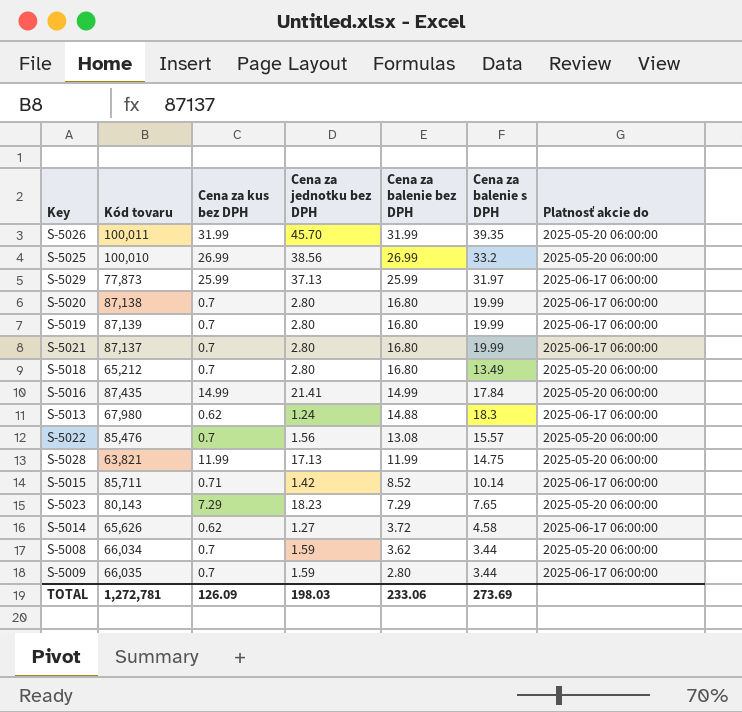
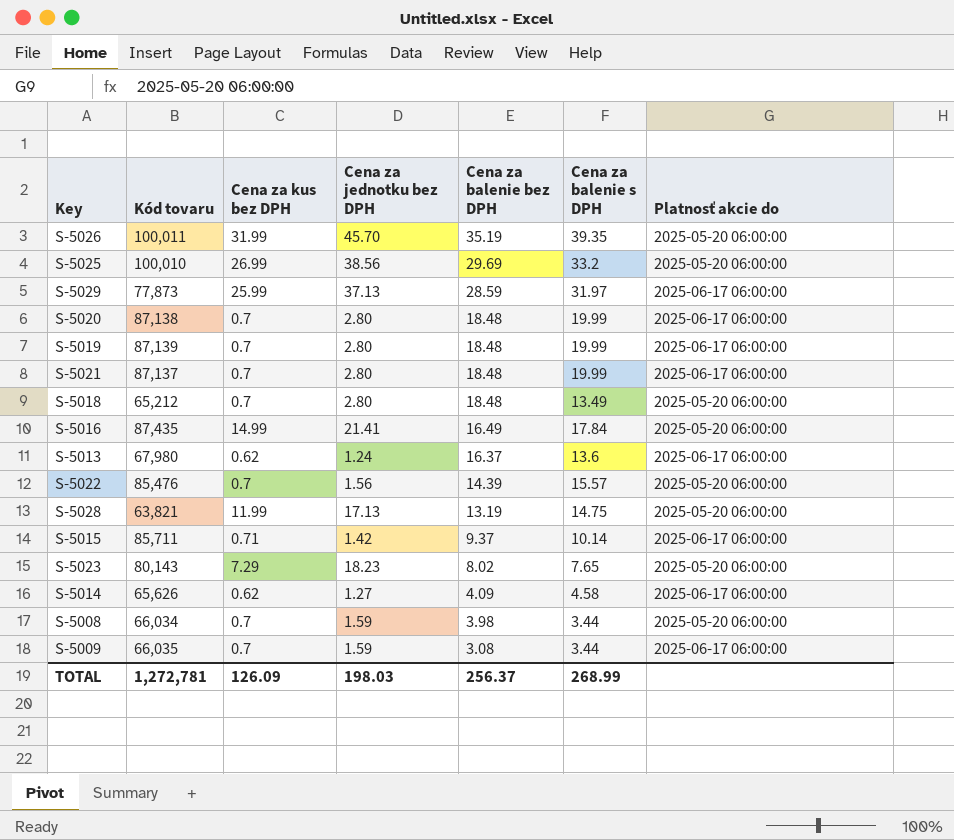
S-5026 | Cena za balenie bez DPH: 31.99 -> 35.19
S-5025 | Cena za balenie bez DPH: 26.99 -> 29.69
S-5029 | Cena za balenie bez DPH: 25.99 -> 28.59
S-5020 | Cena za balenie bez DPH: 16.80 -> 18.48
S-5019 | Cena za balenie bez DPH: 16.80 -> 18.48
S-5021 | Cena za balenie bez DPH: 16.80 -> 18.48
S-5018 | Cena za balenie bez DPH: 16.80 -> 18.48
S-5016 | Cena za balenie bez DPH: 14.99 -> 16.49
S-5013 | Cena za balenie bez DPH: 14.88 -> 16.37
S-5013 | Cena za balenie s DPH: 18.3 -> 13.6
S-5022 | Cena za balenie bez DPH: 13.08 -> 14.39
S-5028 | Cena za balenie bez DPH: 11.99 -> 13.19
S-5015 | Cena za balenie bez DPH: 8.52 -> 9.37
S-5023 | Cena za balenie bez DPH: 7.29 -> 8.02
S-5014 | Cena za balenie bez DPH: 3.72 -> 4.09
S-5008 | Cena za balenie bez DPH: 3.62 -> 3.98
S-5009 | Cena za balenie bez DPH: 2.80 -> 3.08
TOTAL | Cena za balenie bez DPH: 233.06 -> 256.37
TOTAL | Cena za balenie s DPH: 273.69 -> 268.99

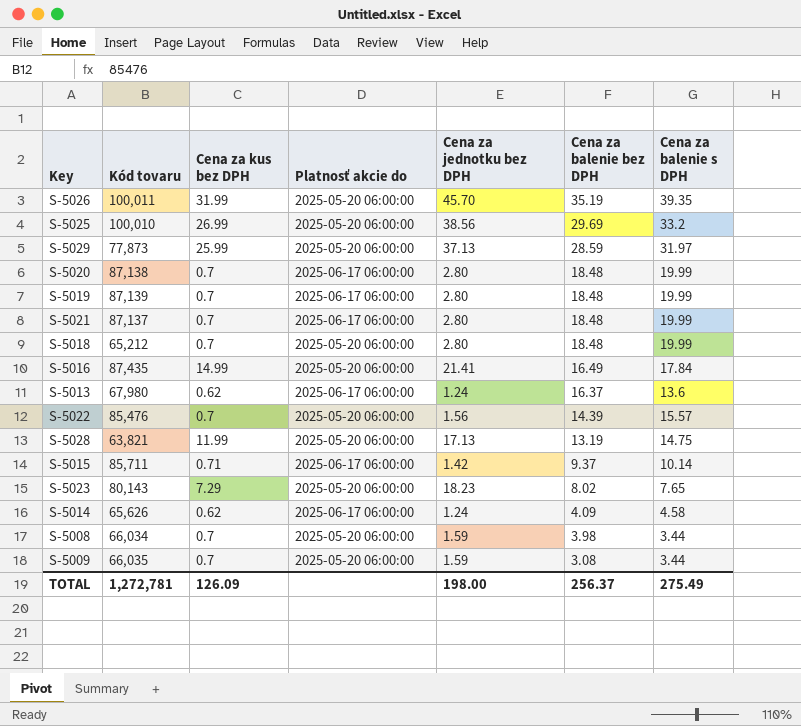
column Platnosť akcie do | position: 7 -> 4
S-5029 | Platnosť akcie do: 2025-06-17 06:00:00 -> 2025-05-20 06:00:00
S-5018 | Cena za balenie s DPH: 13.49 -> 19.99
S-5014 | Cena za jednotku bez DPH: 1.27 -> 1.24
S-5009 | Platnosť akcie do: 2025-06-17 06:00:00 -> 2025-05-20 06:00:00
TOTAL | Cena za jednotku bez DPH: 198.03 -> 198.00
TOTAL | Cena za balenie s DPH: 268.99 -> 275.49

